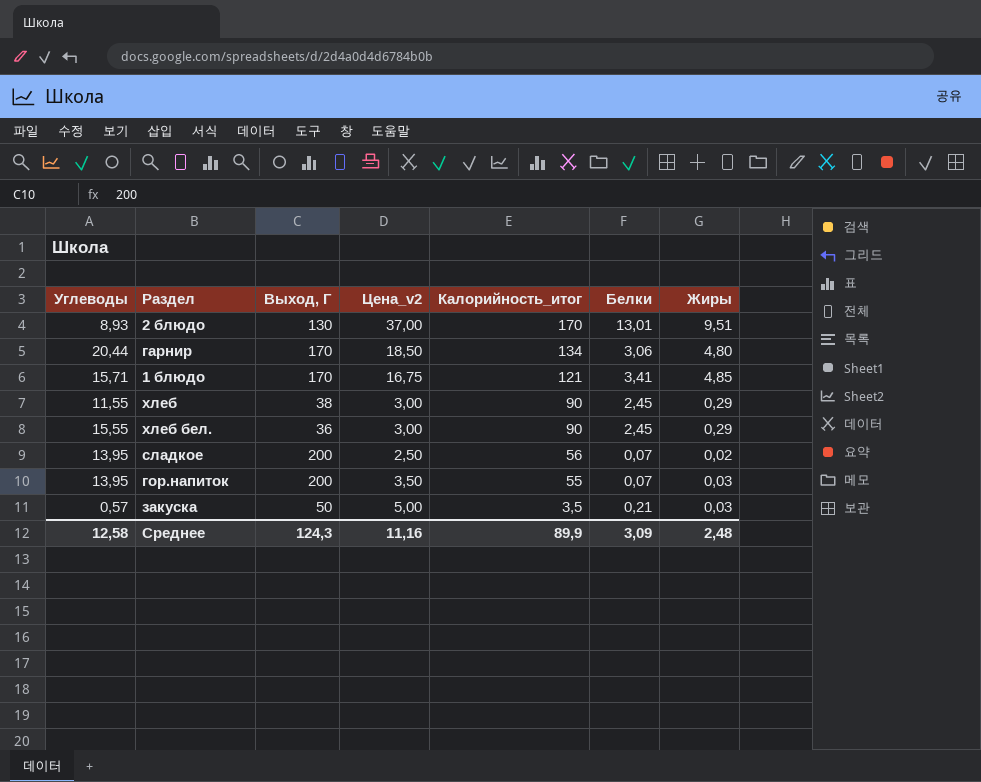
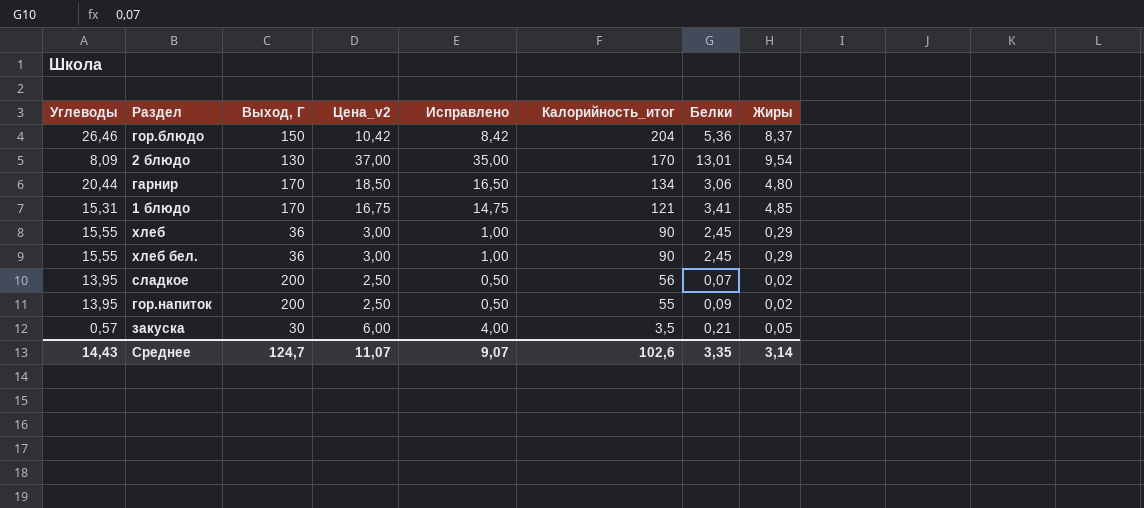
column Исправлено | formula: none -> [Цена_v2] - 2
row гор.блюдо: none -> 26,46 | 150 | 10,42 | 8,42 | 204 | 5,36 | 8,37
2 блюдо | Углеводы: 8,93 -> 8,09
2 блюдо | Жиры: 9,51 -> 9,54
1 блюдо | Углеводы: 15,71 -> 15,31
хлеб | Углеводы: 11,55 -> 15,55
хлеб | Выход, Г: 38 -> 36
гор.напиток | Цена_v2: 3,50 -> 2,50
гор.напиток | Белки: 0,07 -> 0,09
гор.напиток | Жиры: 0,03 -> 0,02
закуска | Выход, Г: 50 -> 30
закуска | Цена_v2: 5,00 -> 6,00
закуска | Жиры: 0,03 -> 0,05
Среднее | Углеводы: 12,58 -> 14,43
Среднее | Выход, Г: 124,3 -> 124,7
Среднее | Цена_v2: 11,16 -> 11,07
Среднее | Калорийность_итог: 89,9 -> 102,6
Среднее | Белки: 3,09 -> 3,35
Среднее | Жиры: 2,48 -> 3,14

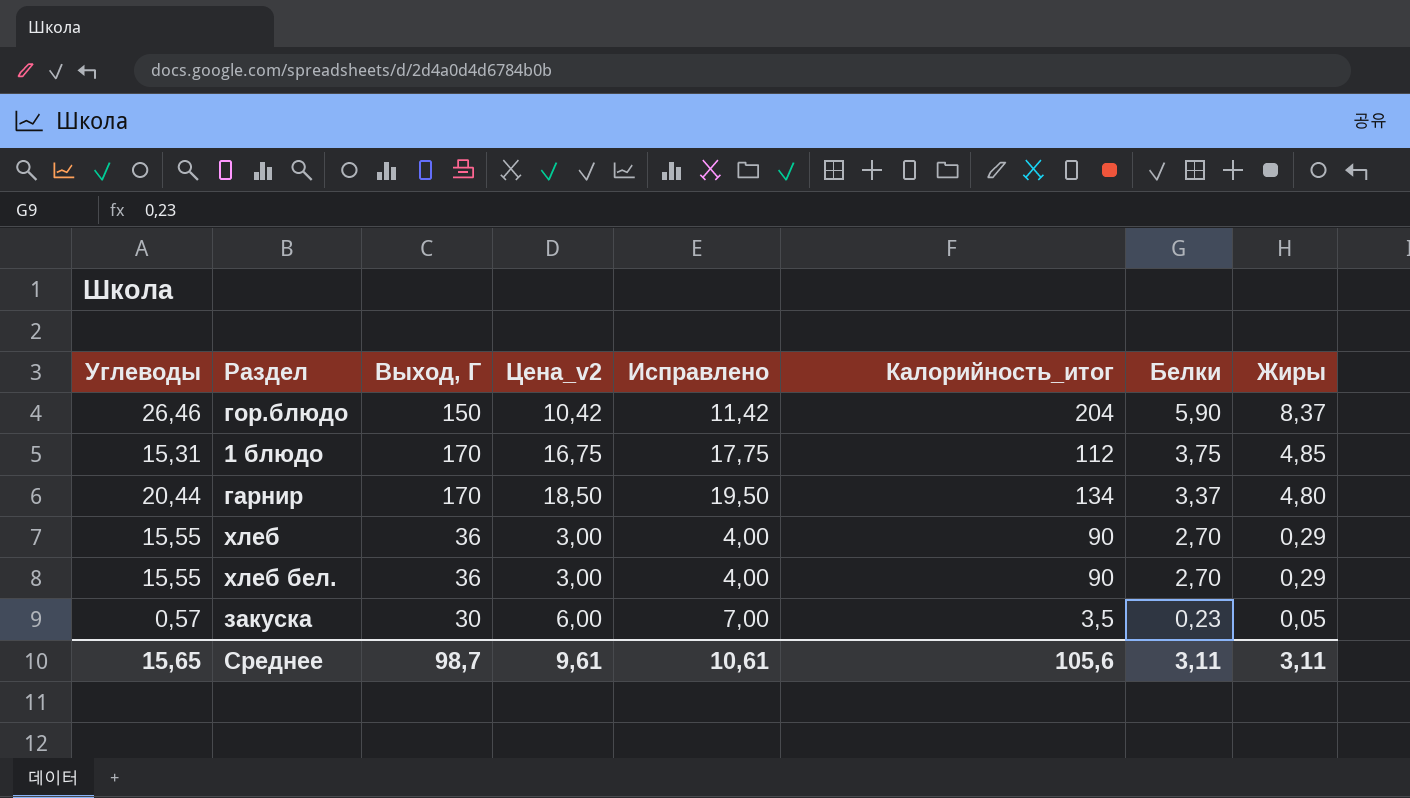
row order: Калорийность_итог descending -> Белки descending
column Исправлено | formula: [Цена_v2] - 2 -> [Цена_v2] + 1
row 2 блюдо: 8,09 | 130 | 37,00 | 35,00 | 170 | 13,01 | 9,54 -> none
row сладкое: 13,95 | 200 | 2,50 | 0,50 | 56 | 0,07 | 0,02 -> none
row гор.напиток: 13,95 | 200 | 2,50 | 0,50 | 55 | 0,09 | 0,02 -> none
гор.блюдо | Белки: 5,36 -> 5,90
1 блюдо | Калорийность_итог: 121 -> 112
1 блюдо | Белки: 3,41 -> 3,75
гарнир | Белки: 3,06 -> 3,37
хлеб | Белки: 2,45 -> 2,70
хлеб бел. | Белки: 2,45 -> 2,70
закуска | Белки: 0,21 -> 0,23
Среднее | Углеводы: 14,43 -> 15,65
Среднее | Выход, Г: 124,7 -> 98,7
Среднее | Цена_v2: 11,07 -> 9,61
Среднее | Исправлено: 9,07 -> 10,61
Среднее | Калорийность_итог: 102,6 -> 105,6
Среднее | Белки: 3,35 -> 3,11
Среднее | Жиры: 3,14 -> 3,11

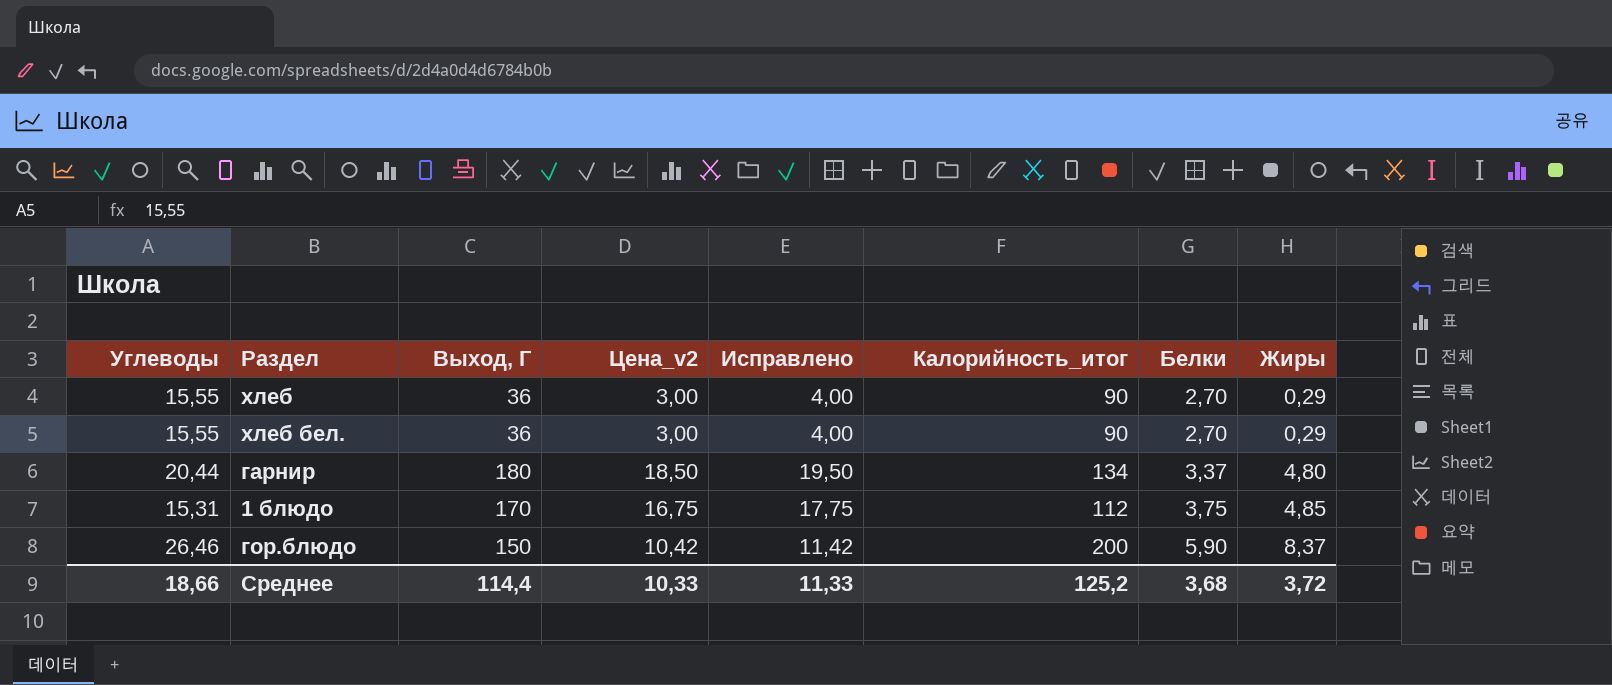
row order: Белки descending -> Белки ascending
row закуска: 0,57 | 30 | 6,00 | 7,00 | 3,5 | 0,23 | 0,05 -> none
гарнир | Выход, Г: 170 -> 180
гор.блюдо | Калорийность_итог: 204 -> 200
Среднее | Углеводы: 15,65 -> 18,66
Среднее | Выход, Г: 98,7 -> 114,4
Среднее | Цена_v2: 9,61 -> 10,33
Среднее | Исправлено: 10,61 -> 11,33
Среднее | Калорийность_итог: 105,6 -> 125,2
Среднее | Белки: 3,11 -> 3,68
Среднее | Жиры: 3,11 -> 3,72

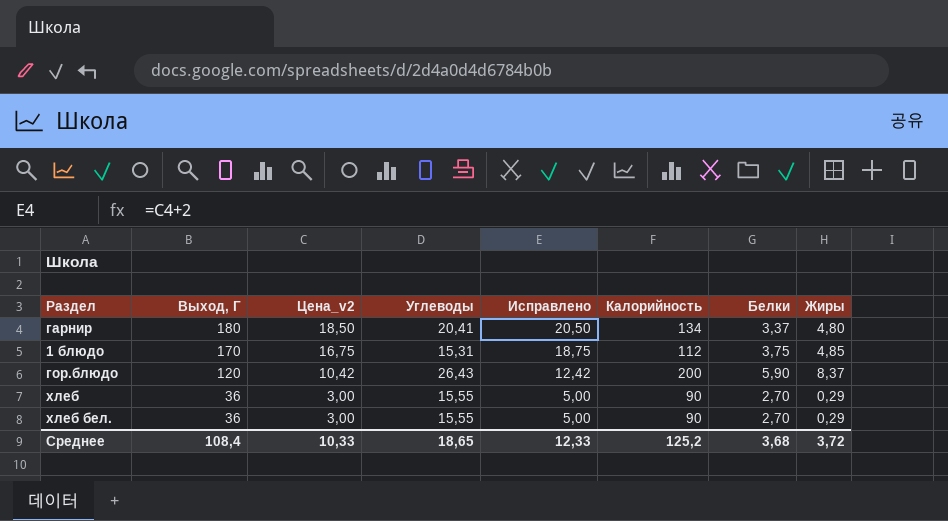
row order: Белки ascending -> Выход, Г descending
column Углеводы | position: 1 -> 4
column Исправлено | formula: [Цена_v2] + 1 -> [Цена_v2] + 2
column name: Калорийность_итог -> Калорийность
гарнир | Углеводы: 20,44 -> 20,41
гор.блюдо | Выход, Г: 150 -> 120
гор.блюдо | Углеводы: 26,46 -> 26,43
Среднее | Выход, Г: 114,4 -> 108,4
Среднее | Углеводы: 18,66 -> 18,65
Среднее | Исправлено: 11,33 -> 12,33

